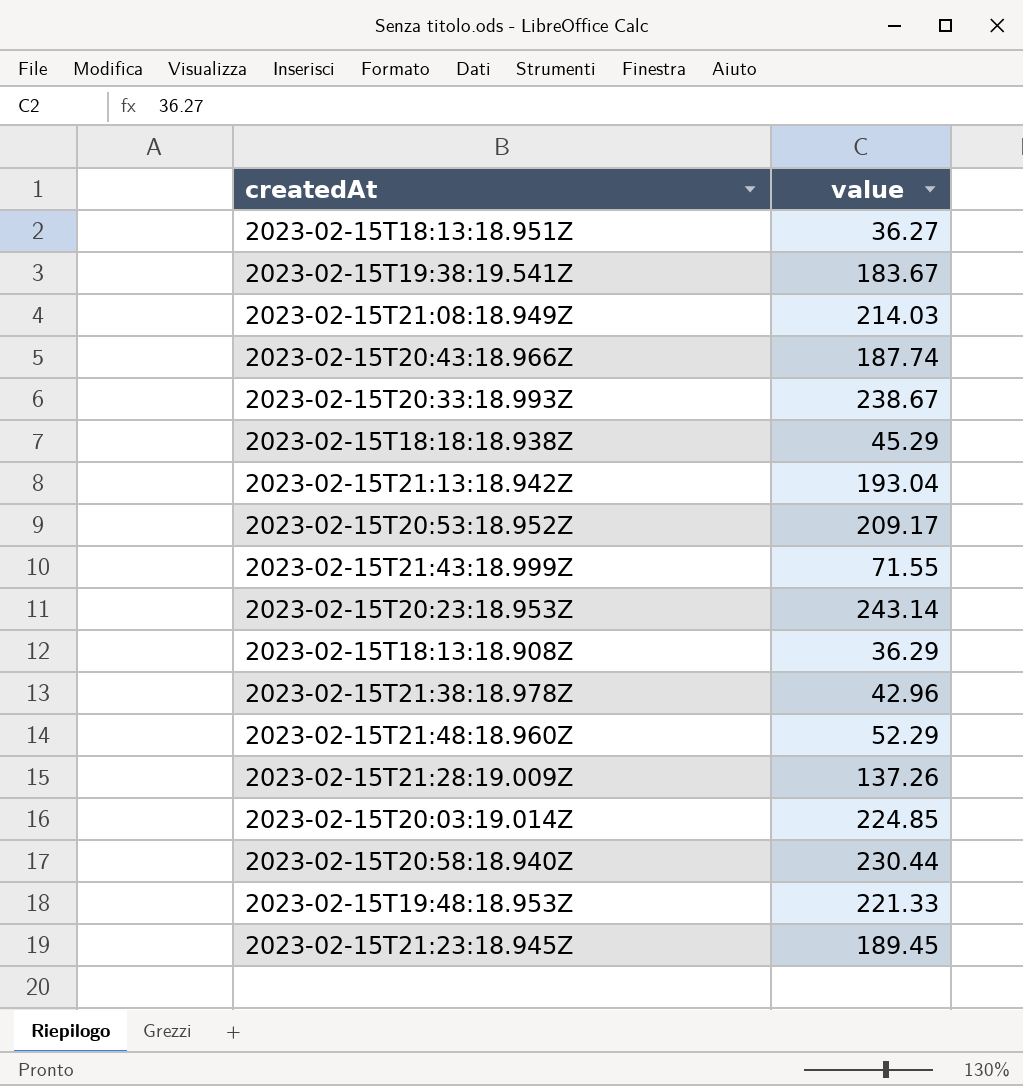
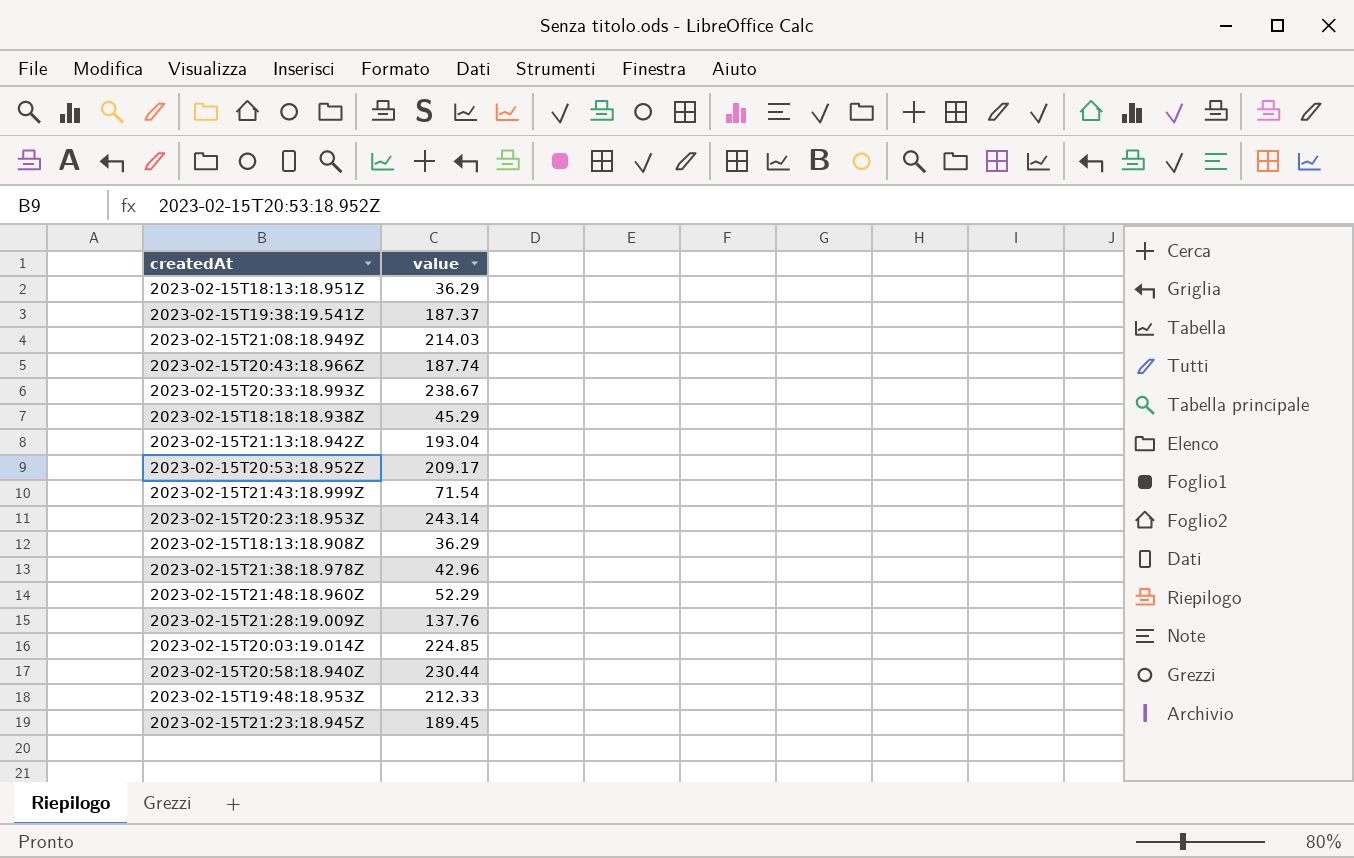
2023-02-15T18:13:18.951Z | value: 36.27 -> 36.29
2023-02-15T19:38:19.541Z | value: 183.67 -> 187.37
2023-02-15T21:43:18.999Z | value: 71.55 -> 71.54
2023-02-15T21:28:19.009Z | value: 137.26 -> 137.76
2023-02-15T19:48:18.953Z | value: 221.33 -> 212.33

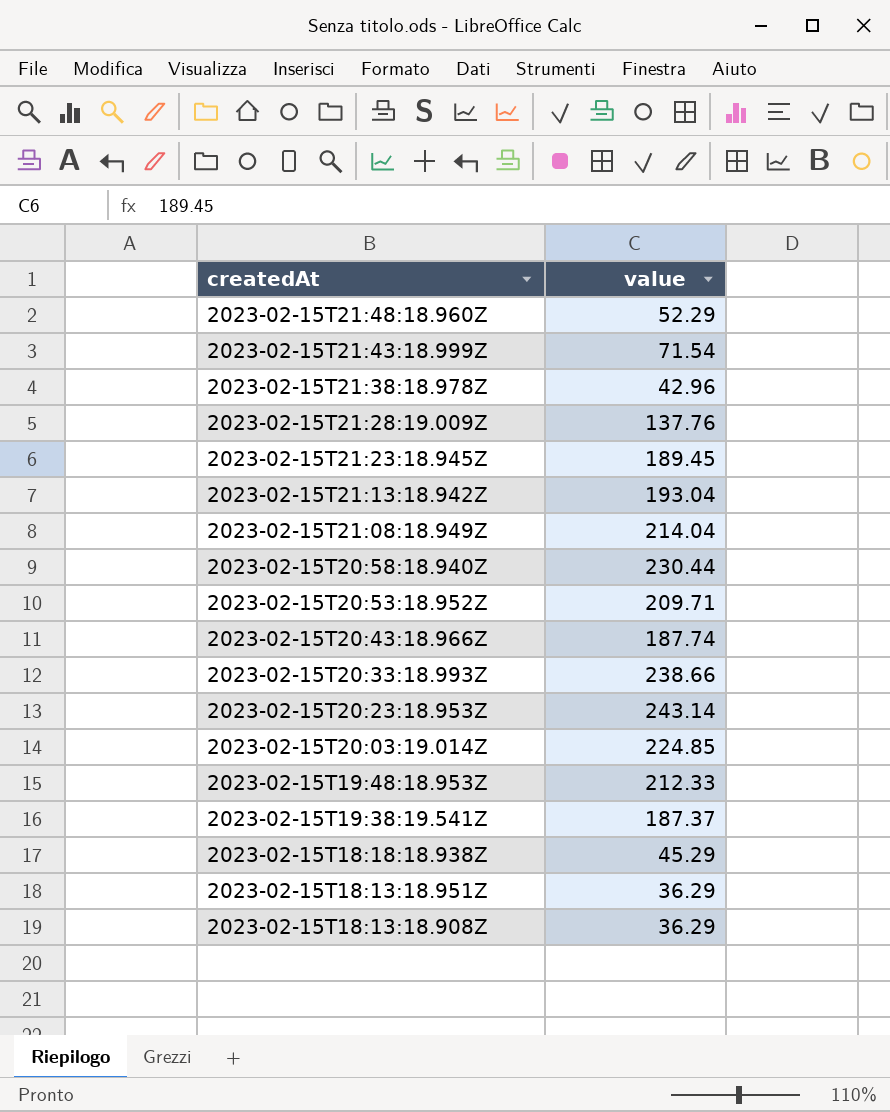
row order: none -> createdAt descending
2023-02-15T21:08:18.949Z | value: 214.03 -> 214.04
2023-02-15T20:53:18.952Z | value: 209.17 -> 209.71
2023-02-15T20:33:18.993Z | value: 238.67 -> 238.66

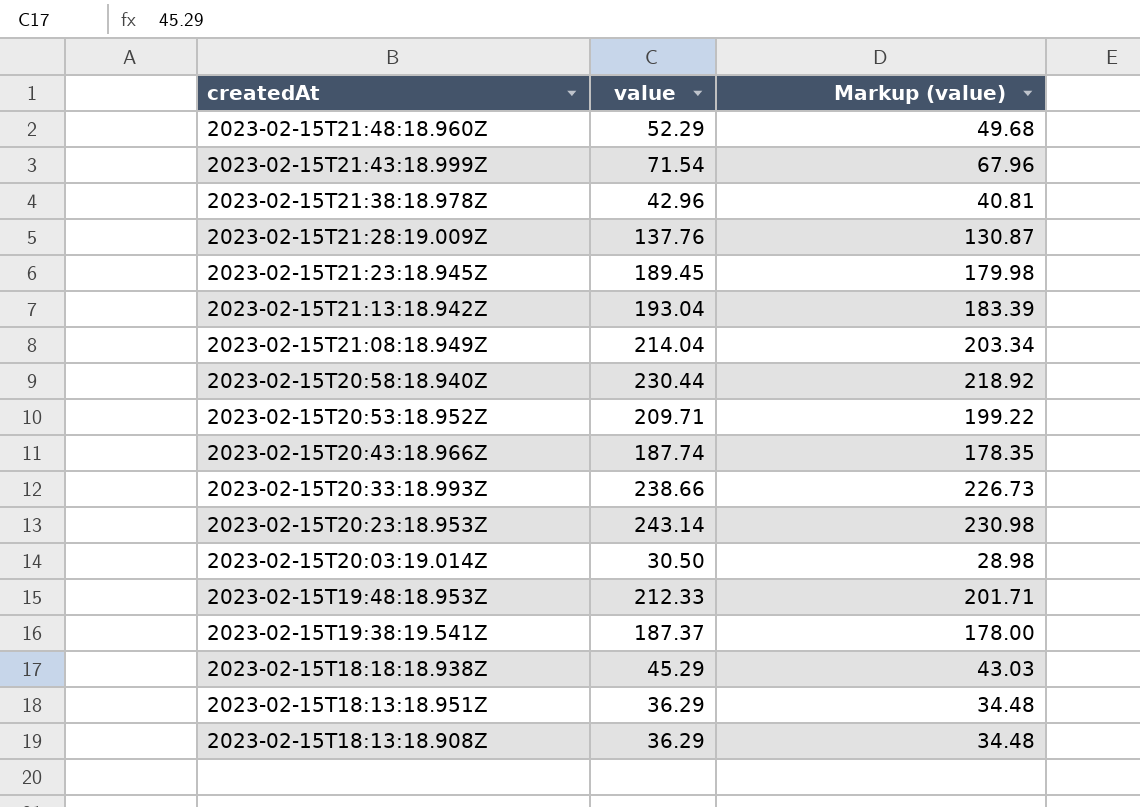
column Markup (value) | formula: none -> [value] * 0.95
2023-02-15T20:03:19.014Z | value: 224.85 -> 30.50

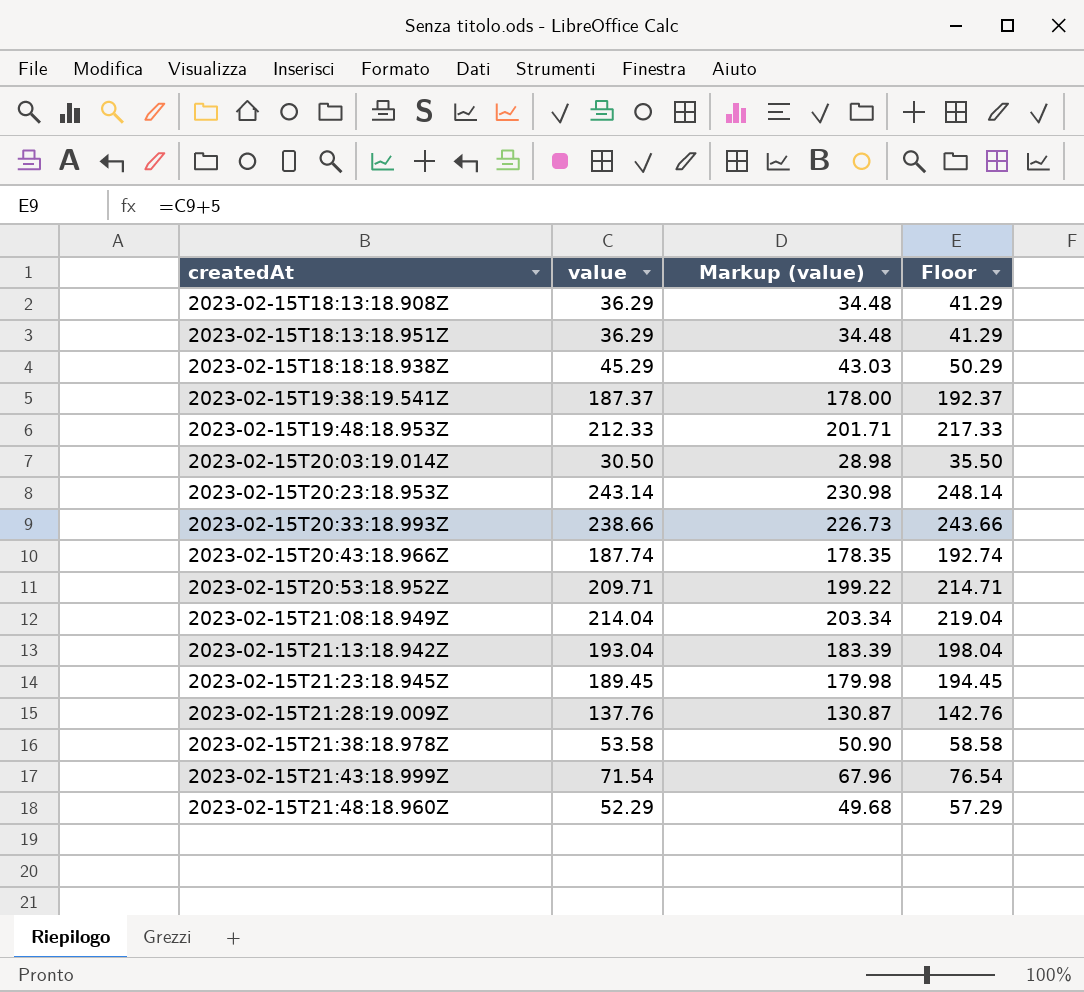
row order: createdAt descending -> createdAt ascending
column Floor | formula: none -> [value] + 5
row 2023-02-15T20:58:18.940Z: 230.44 | 218.92 -> none
2023-02-15T21:38:18.978Z | value: 42.96 -> 53.58
2023-02-15T21:38:18.978Z | Markup (value): 40.81 -> 50.90

